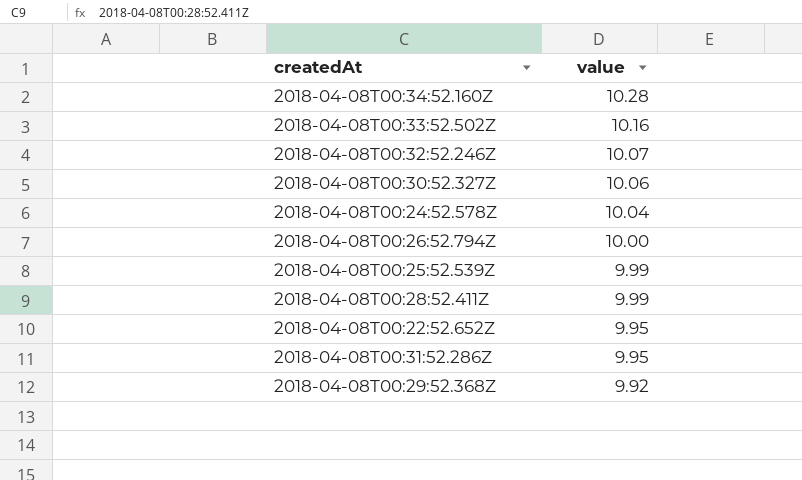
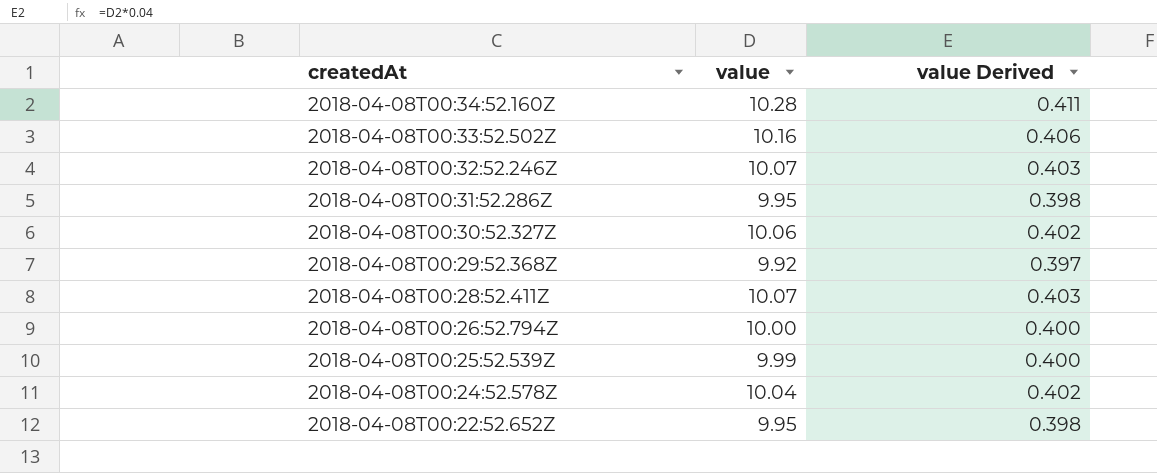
row order: value descending -> createdAt descending
column value Derived | formula: none -> [value] * 0.04
2018-04-08T00:28:52.411Z | value: 9.99 -> 10.07

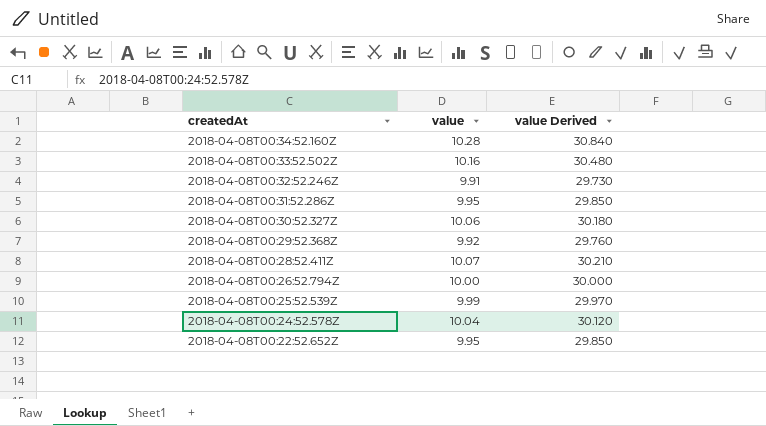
column value Derived | formula: [value] * 0.04 -> [value] * 3
2018-04-08T00:32:52.246Z | value: 10.07 -> 9.91

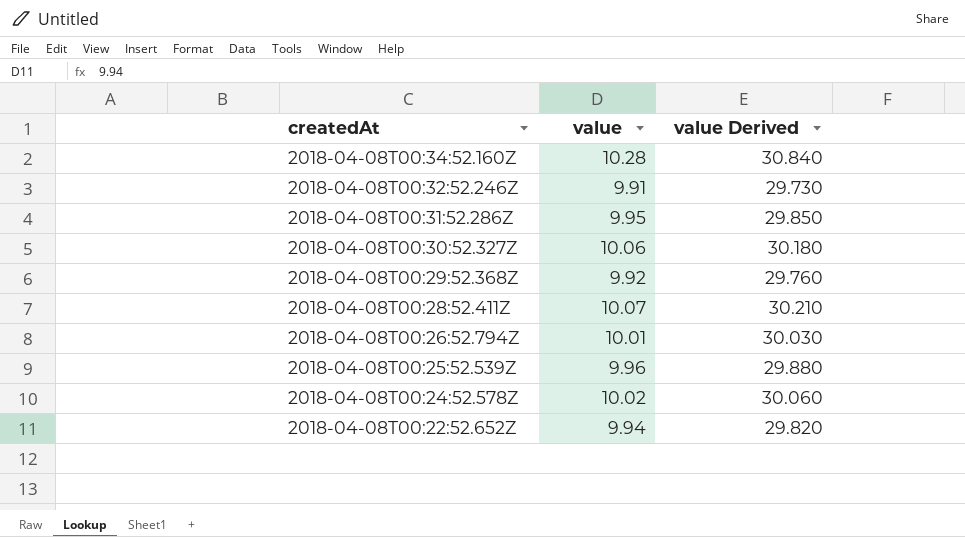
row 2018-04-08T00:33:52.502Z: 10.16 | 30.480 -> none
2018-04-08T00:26:52.794Z | value: 10.00 -> 10.01
2018-04-08T00:26:52.794Z | value Derived: 30.000 -> 30.030
2018-04-08T00:25:52.539Z | value: 9.99 -> 9.96
2018-04-08T00:25:52.539Z | value Derived: 29.970 -> 29.880
2018-04-08T00:24:52.578Z | value: 10.04 -> 10.02
2018-04-08T00:24:52.578Z | value Derived: 30.120 -> 30.060
2018-04-08T00:22:52.652Z | value: 9.95 -> 9.94
2018-04-08T00:22:52.652Z | value Derived: 29.850 -> 29.820

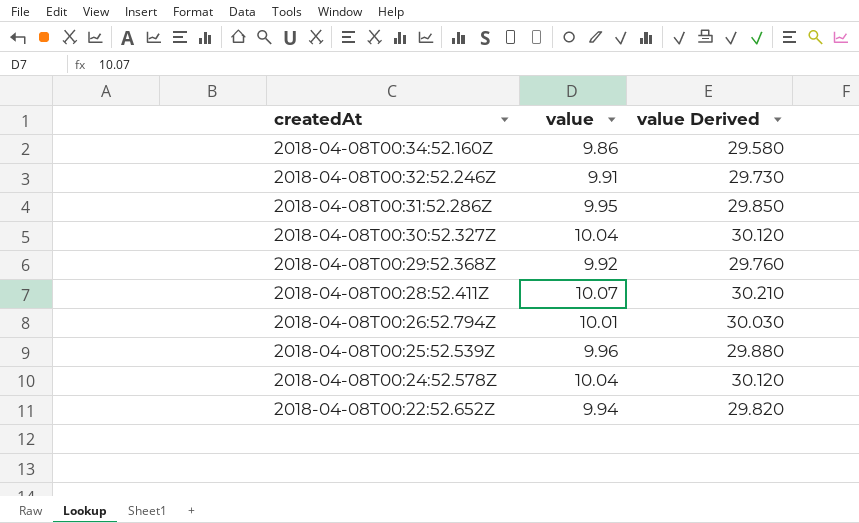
2018-04-08T00:34:52.160Z | value: 10.28 -> 9.86
2018-04-08T00:34:52.160Z | value Derived: 30.840 -> 29.580
2018-04-08T00:30:52.327Z | value: 10.06 -> 10.04
2018-04-08T00:30:52.327Z | value Derived: 30.180 -> 30.120
2018-04-08T00:24:52.578Z | value: 10.02 -> 10.04
2018-04-08T00:24:52.578Z | value Derived: 30.060 -> 30.120

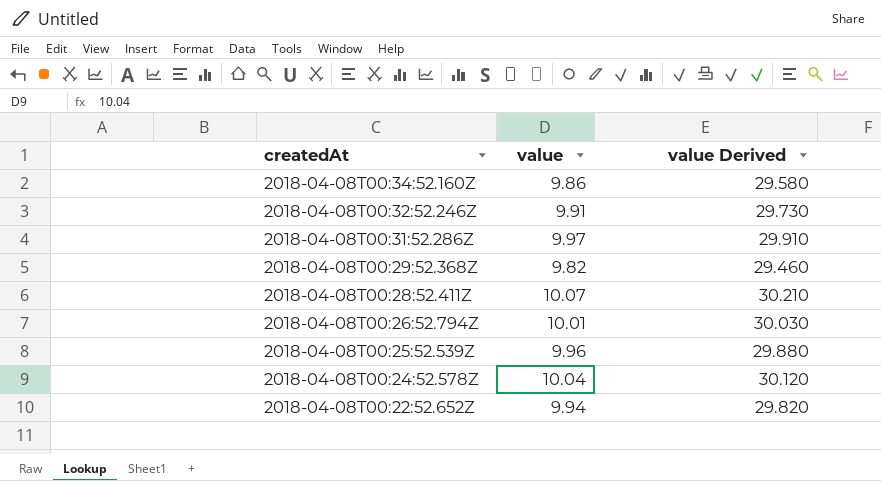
row 2018-04-08T00:30:52.327Z: 10.04 | 30.120 -> none
2018-04-08T00:31:52.286Z | value: 9.95 -> 9.97
2018-04-08T00:31:52.286Z | value Derived: 29.850 -> 29.910
2018-04-08T00:29:52.368Z | value: 9.92 -> 9.82
2018-04-08T00:29:52.368Z | value Derived: 29.760 -> 29.460

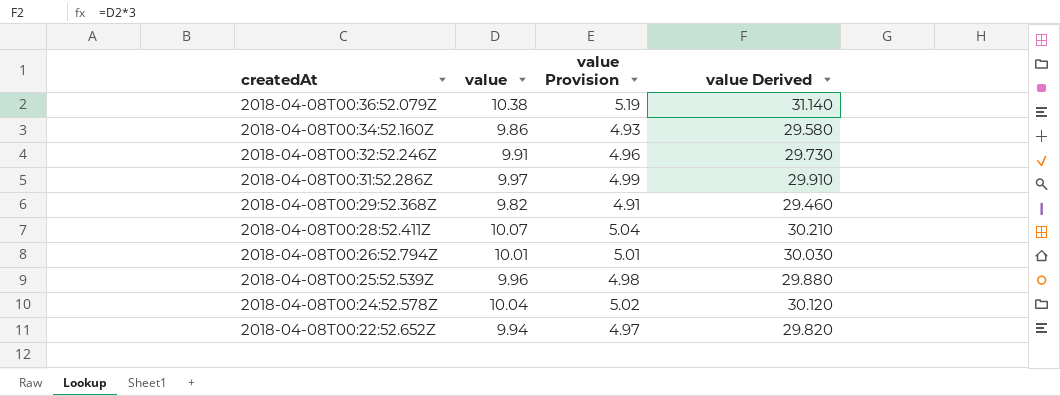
column value Provision | formula: none -> [value] * 0.5
row 2018-04-08T00:36:52.079Z: none -> 10.38 | 5.19 | 31.140

